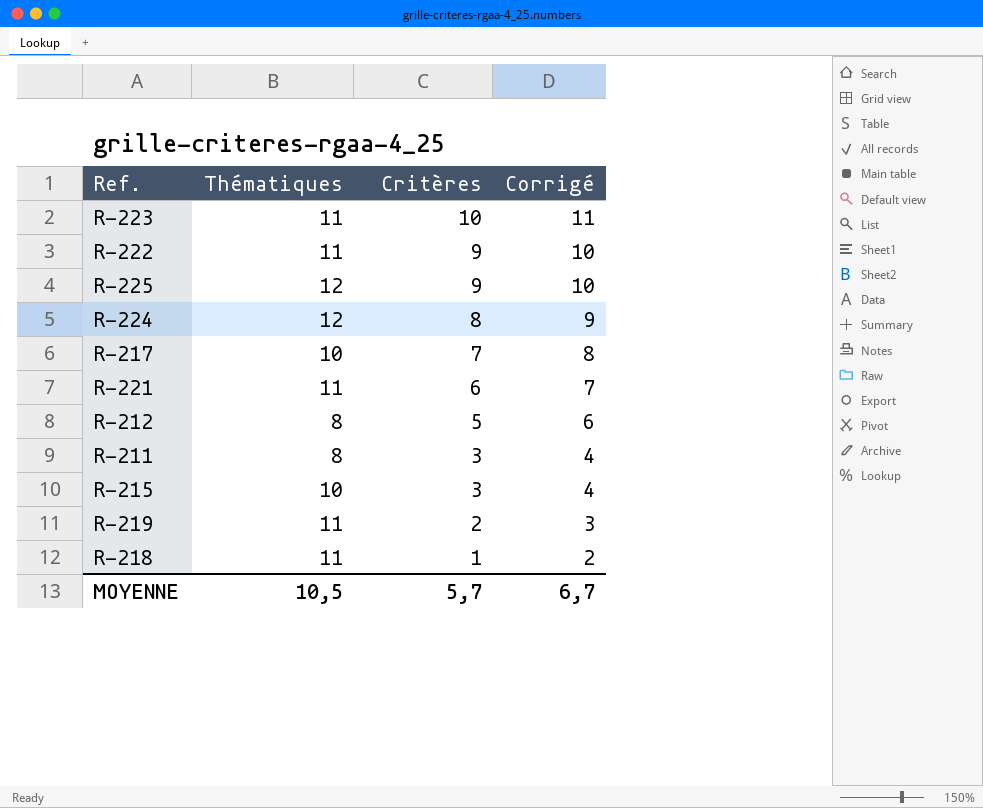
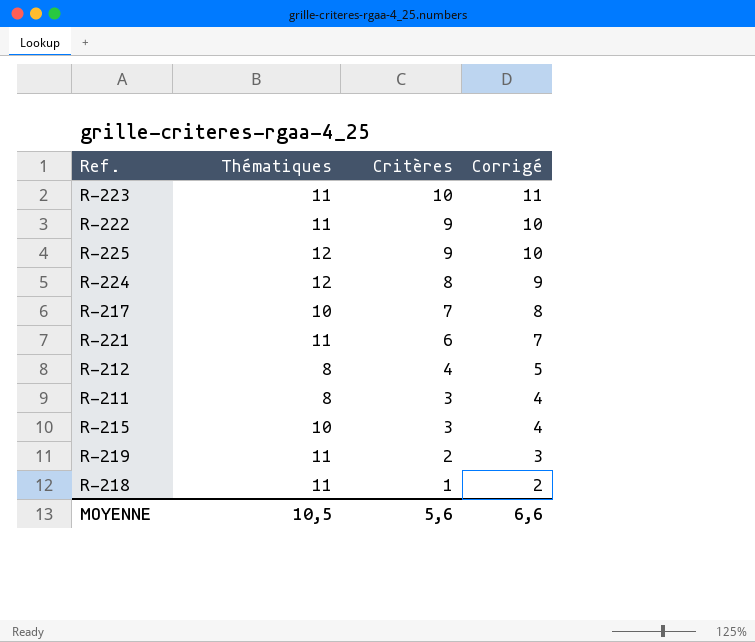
R-212 | Critères: 5 -> 4
R-212 | Corrigé: 6 -> 5
MOYENNE | Critères: 5,7 -> 5,6
MOYENNE | Corrigé: 6,7 -> 6,6

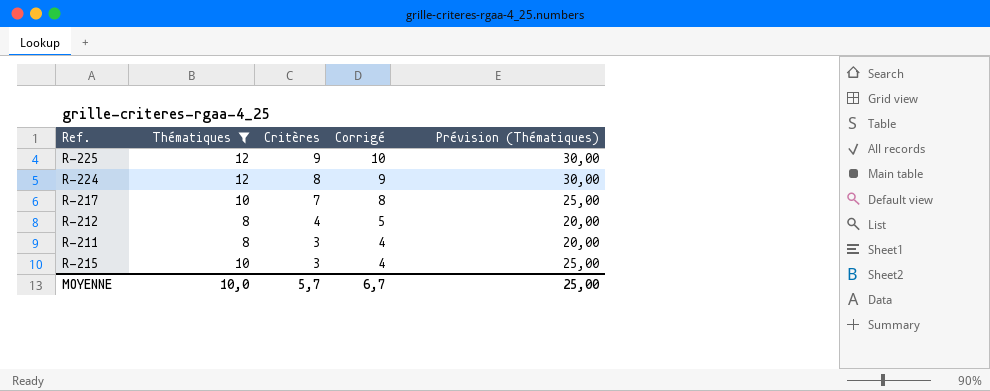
filter: none -> Thématiques != 11
column Prévision (Thématiques) | formula: none -> [Thématiques] * 2,5
MOYENNE | Thématiques: 10,5 -> 10,0
MOYENNE | Critères: 5,6 -> 5,7
MOYENNE | Corrigé: 6,6 -> 6,7

